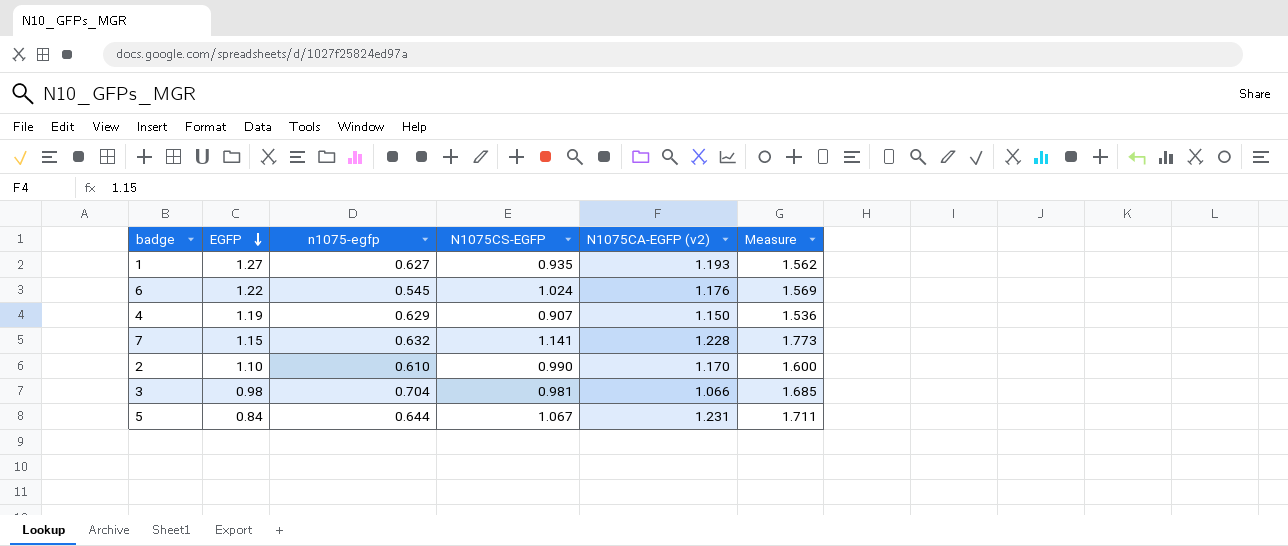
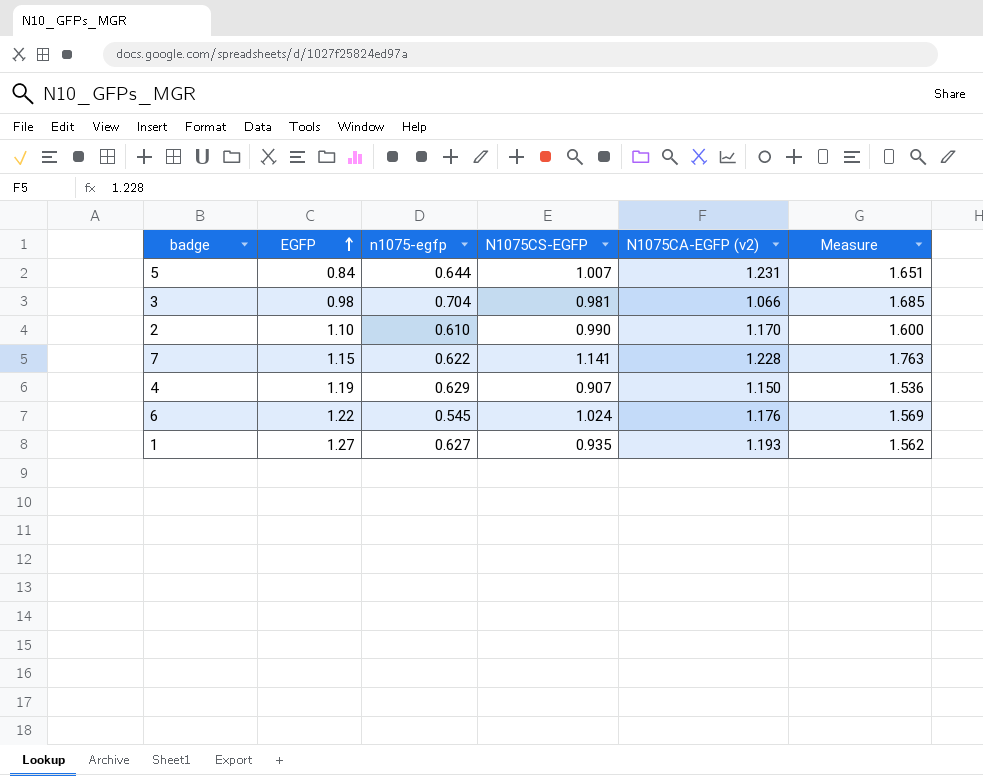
row order: EGFP descending -> EGFP ascending
5 | N1075CS-EGFP: 1.067 -> 1.007
5 | Measure: 1.711 -> 1.651
7 | n1075-egfp: 0.632 -> 0.622
7 | Measure: 1.773 -> 1.763

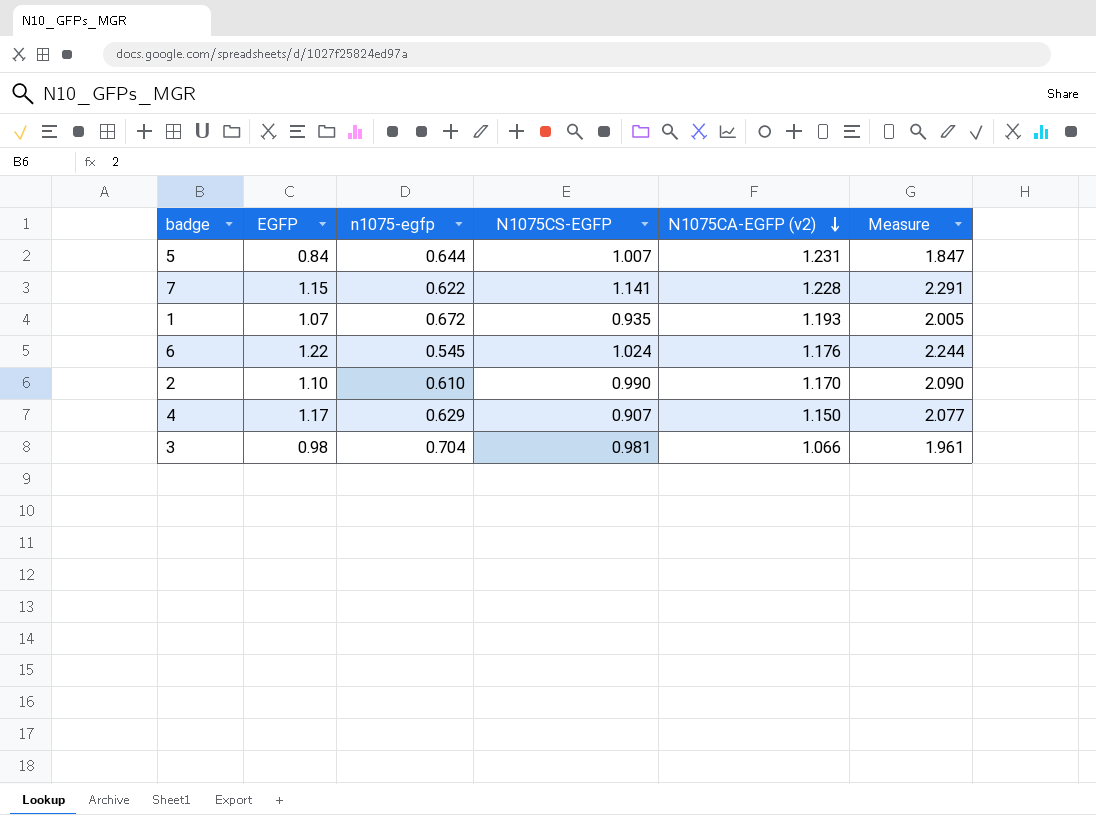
row order: EGFP ascending -> N1075CA-EGFP (v2) descending
column Measure | formula: [n1075-egfp] + [N1075CS-EGFP] -> [EGFP] + [N1075CS-EGFP]
1 | EGFP: 1.27 -> 1.07
1 | n1075-egfp: 0.627 -> 0.672
4 | EGFP: 1.19 -> 1.17

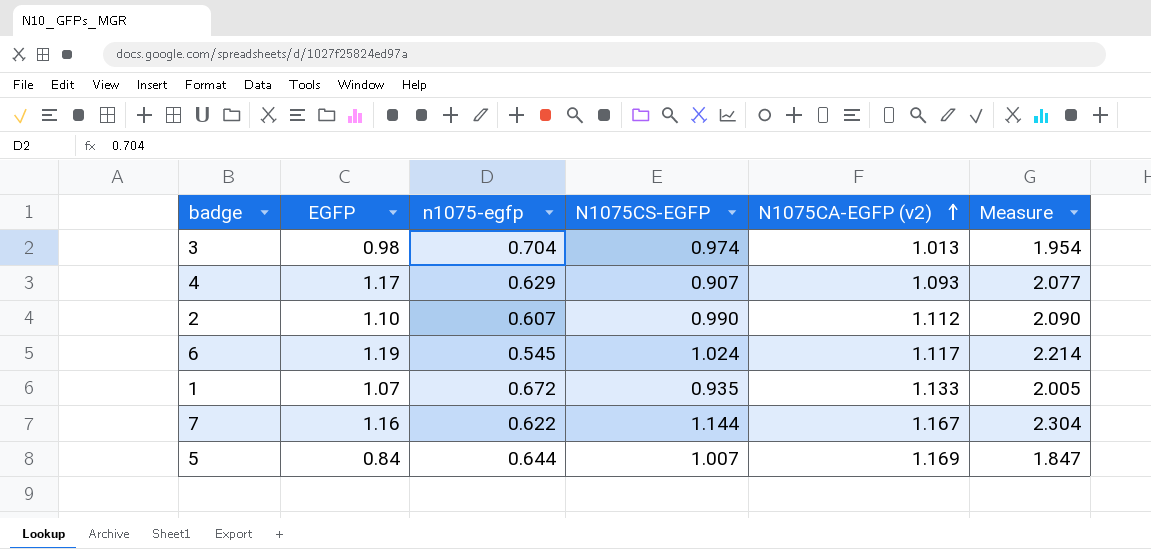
row order: N1075CA-EGFP (v2) descending -> N1075CA-EGFP (v2) ascending
3 | N1075CS-EGFP: 0.981 -> 0.974
3 | N1075CA-EGFP (v2): 1.066 -> 1.013
3 | Measure: 1.961 -> 1.954
4 | N1075CA-EGFP (v2): 1.150 -> 1.093
2 | n1075-egfp: 0.610 -> 0.607
2 | N1075CA-EGFP (v2): 1.170 -> 1.112
6 | EGFP: 1.22 -> 1.19
6 | N1075CA-EGFP (v2): 1.176 -> 1.117
6 | Measure: 2.244 -> 2.214
1 | N1075CA-EGFP (v2): 1.193 -> 1.133
7 | EGFP: 1.15 -> 1.16
7 | N1075CS-EGFP: 1.141 -> 1.144
7 | N1075CA-EGFP (v2): 1.228 -> 1.167
7 | Measure: 2.291 -> 2.304
5 | N1075CA-EGFP (v2): 1.231 -> 1.169

